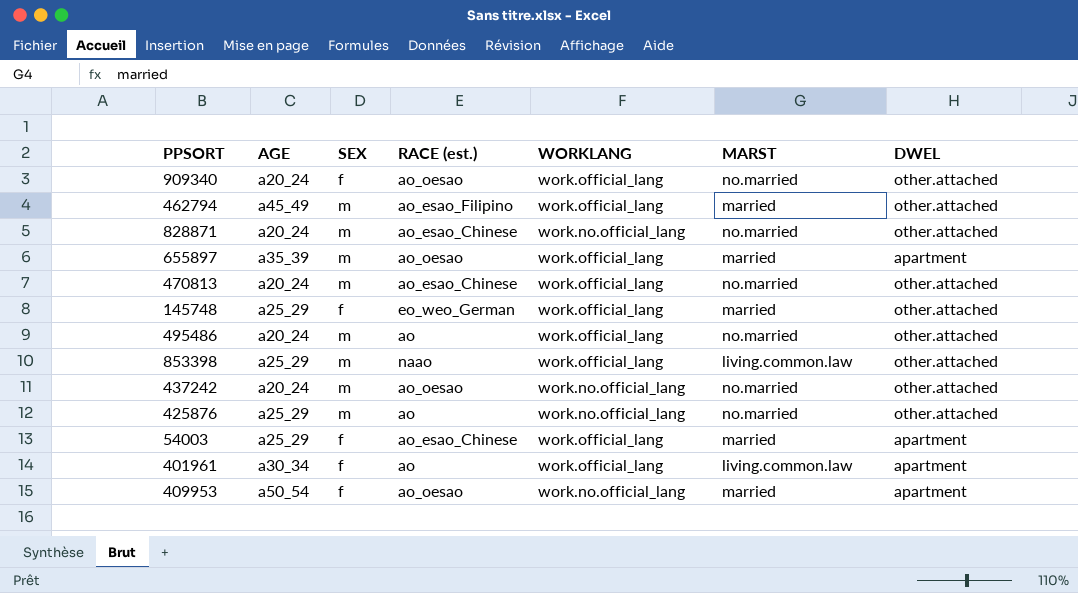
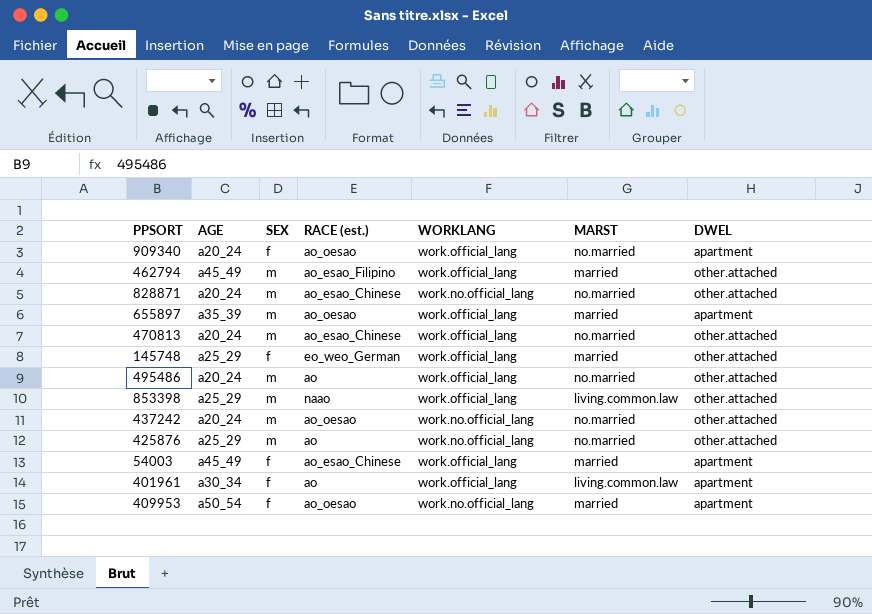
909340 | DWEL: other.attached -> apartment
54003 | AGE: a25_29 -> a45_49

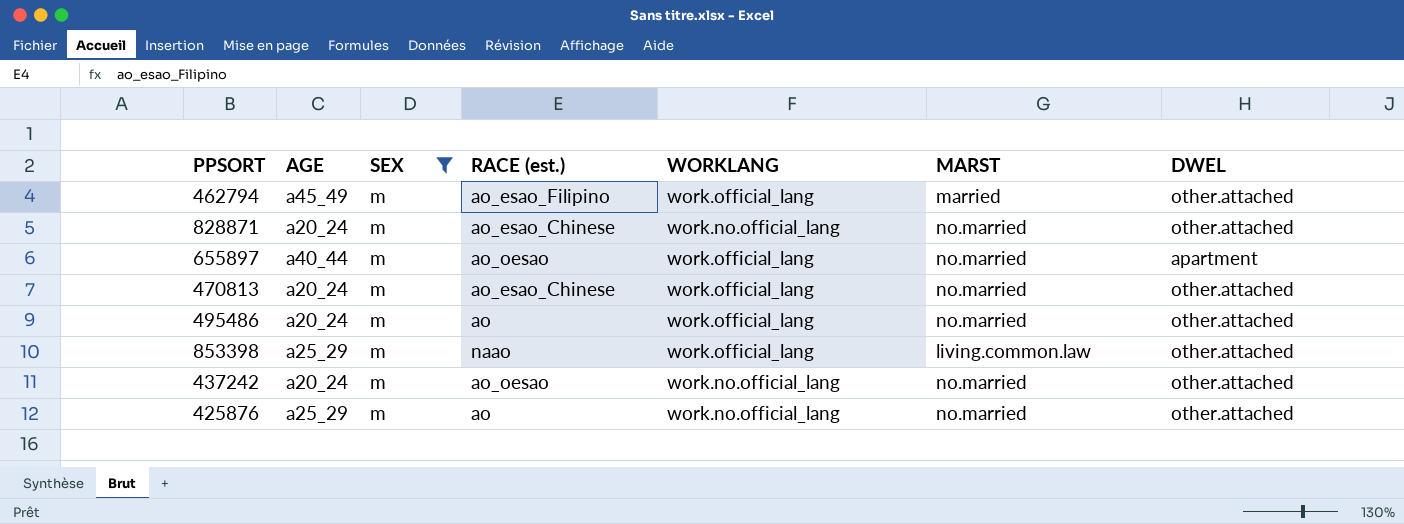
filter: none -> SEX = m
655897 | AGE: a35_39 -> a40_44
655897 | MARST: married -> no.married

